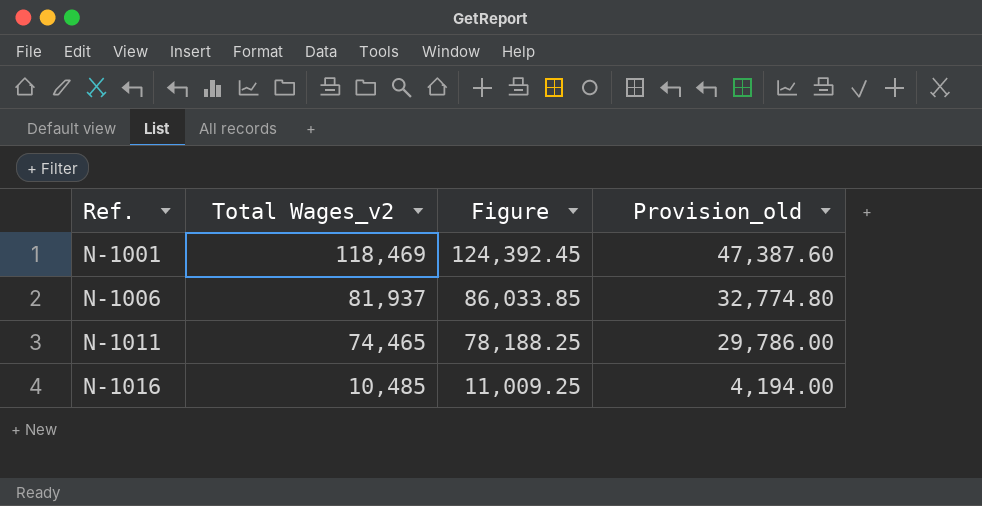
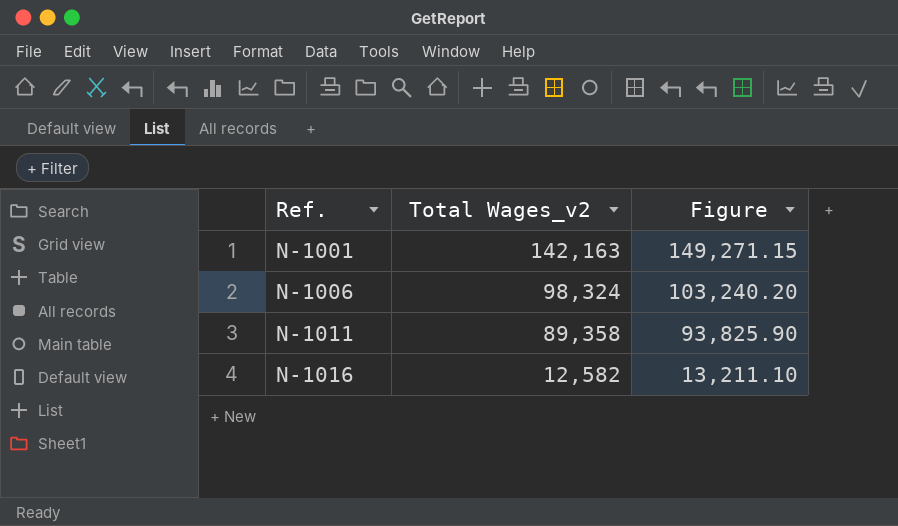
column Provision_old | formula: [Total Wages_v2] * 0.4 -> none
N-1001 | Total Wages_v2: 118,469 -> 142,163
N-1001 | Figure: 124,392.45 -> 149,271.15
N-1006 | Total Wages_v2: 81,937 -> 98,324
N-1006 | Figure: 86,033.85 -> 103,240.20
N-1011 | Total Wages_v2: 74,465 -> 89,358
N-1011 | Figure: 78,188.25 -> 93,825.90
N-1016 | Total Wages_v2: 10,485 -> 12,582
N-1016 | Figure: 11,009.25 -> 13,211.10

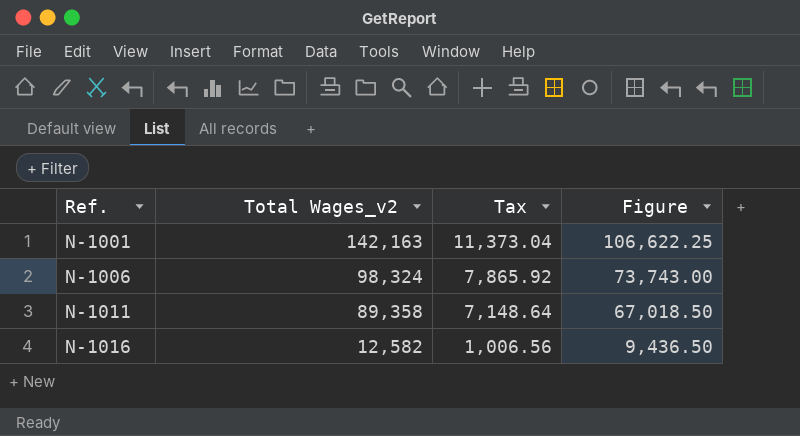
column Tax | formula: none -> [Total Wages_v2] * 0.08
column Figure | formula: [Total Wages_v2] * 1.05 -> [Total Wages_v2] * 0.75

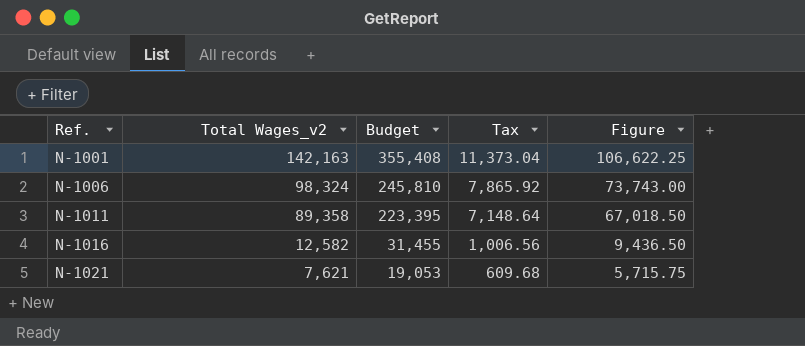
column Budget | formula: none -> [Total Wages_v2] * 2.5
row N-1021: none -> 7,621 | 19,053 | 609.68 | 5,715.75

